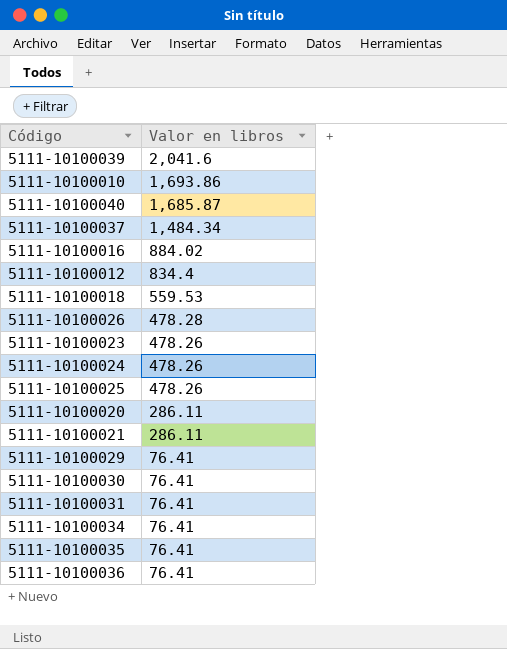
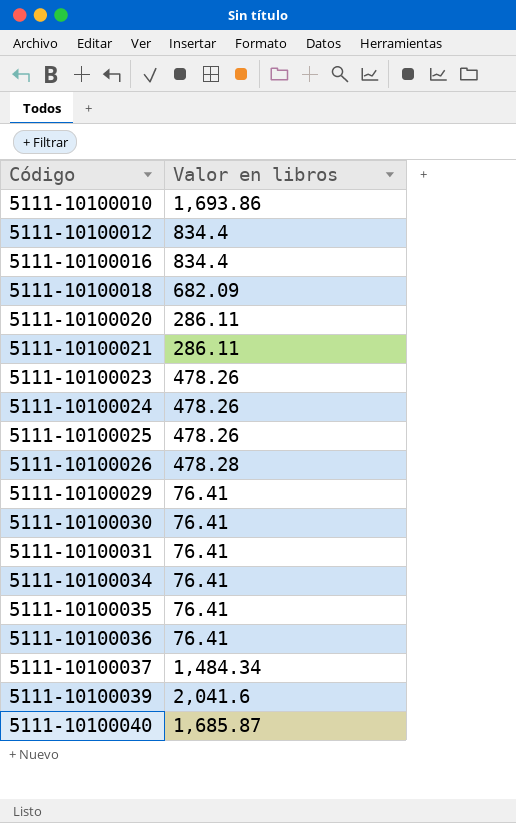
row order: Valor en libros descending -> Código ascending
5111-10100016 | Valor en libros: 884.02 -> 834.4
5111-10100018 | Valor en libros: 559.53 -> 682.09

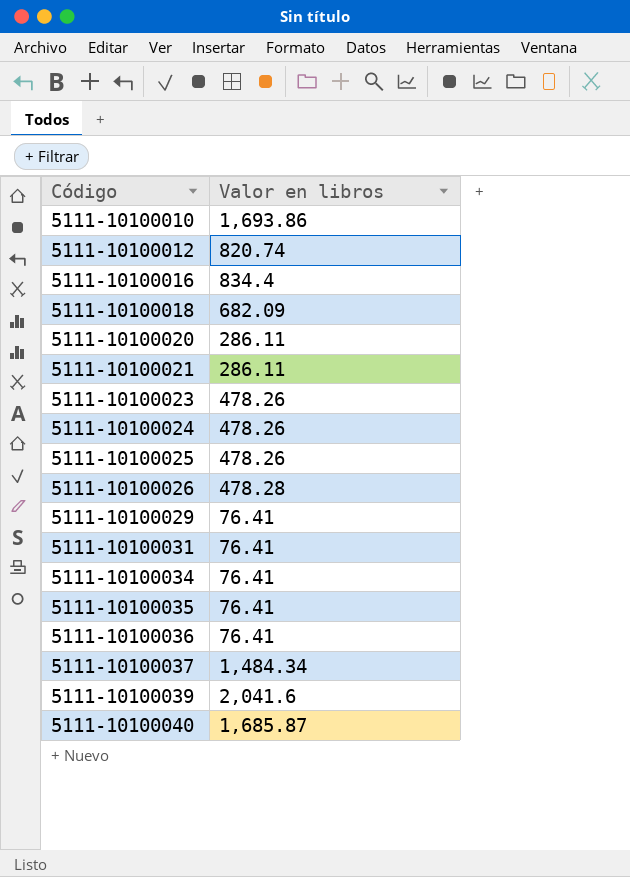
row 5111-10100030: 76.41 -> none
5111-10100012 | Valor en libros: 834.4 -> 820.74

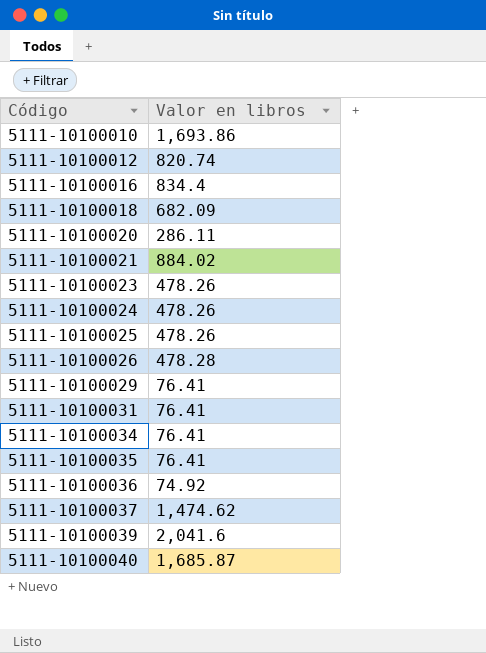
5111-10100021 | Valor en libros: 286.11 -> 884.02
5111-10100036 | Valor en libros: 76.41 -> 74.92
5111-10100037 | Valor en libros: 1,484.34 -> 1,474.62

